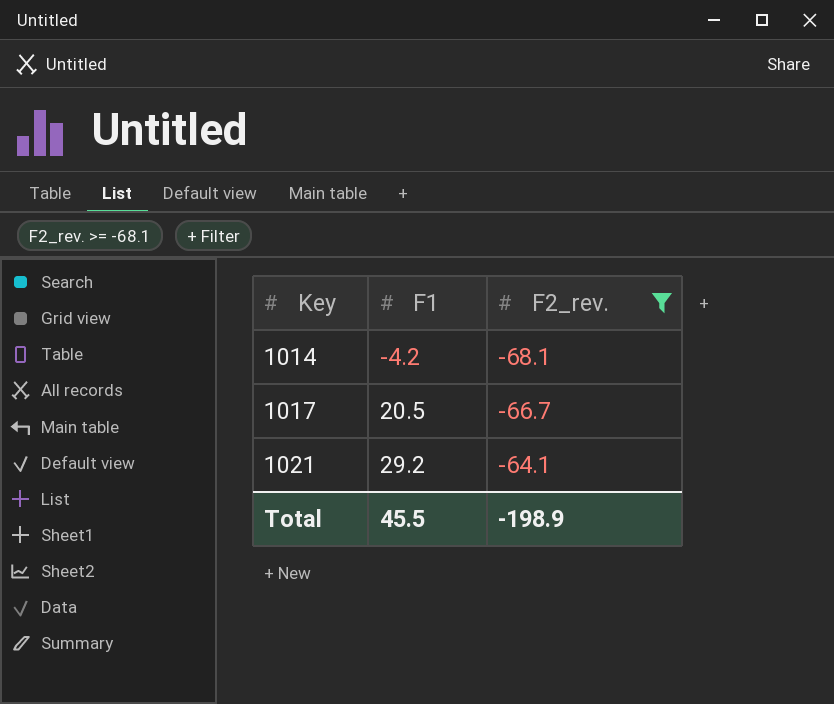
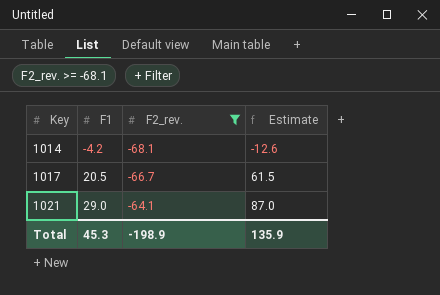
column Estimate | formula: none -> [F1] * 3
1021 | F1: 29.2 -> 29.0
Total | F1: 45.5 -> 45.3

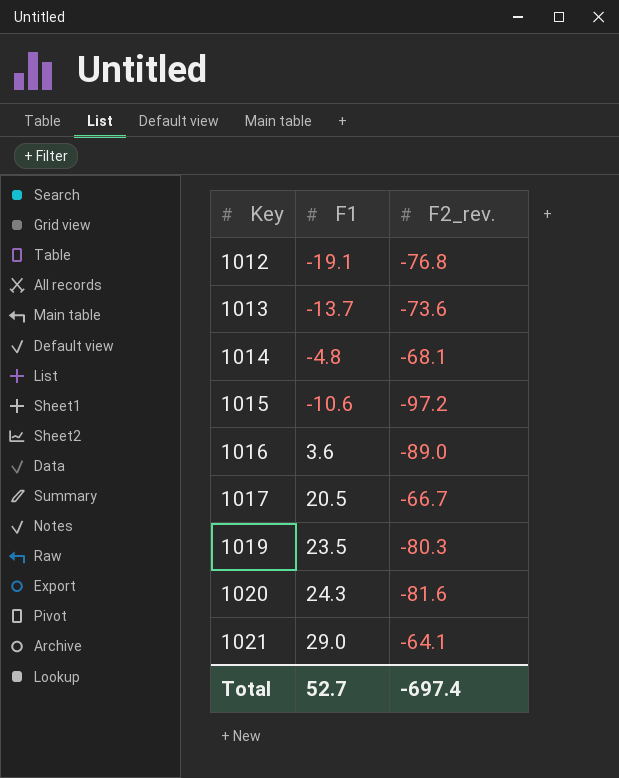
filter: F2_rev. >= -68.1 -> none
column Estimate | formula: [F1] * 3 -> none
1014 | F1: -4.2 -> -4.8
Total | F1: 45.3 -> 52.7
Total | F2_rev.: -198.9 -> -697.4

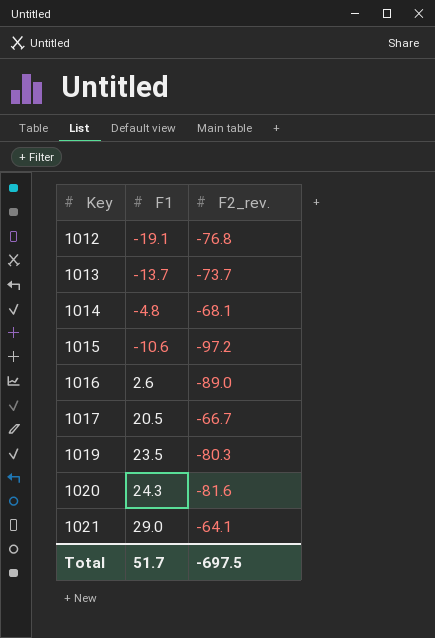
1013 | F2_rev.: -73.6 -> -73.7
1016 | F1: 3.6 -> 2.6
Total | F1: 52.7 -> 51.7
Total | F2_rev.: -697.4 -> -697.5

